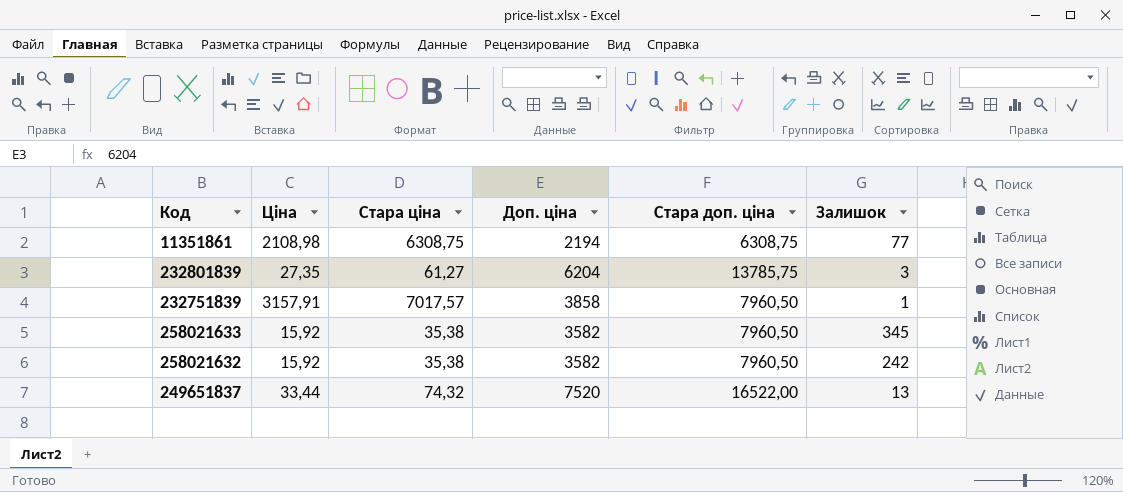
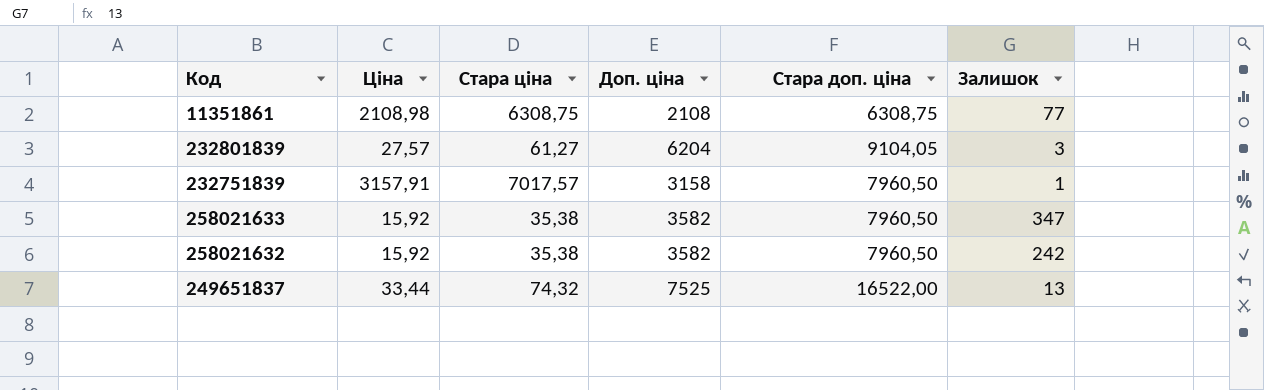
11351861 | Доп. ціна: 2194 -> 2108
232801839 | Ціна: 27,35 -> 27,57
232801839 | Стара доп. ціна: 13785,75 -> 9104,05
232751839 | Доп. ціна: 3858 -> 3158
258021633 | Залишок: 345 -> 347
249651837 | Доп. ціна: 7520 -> 7525

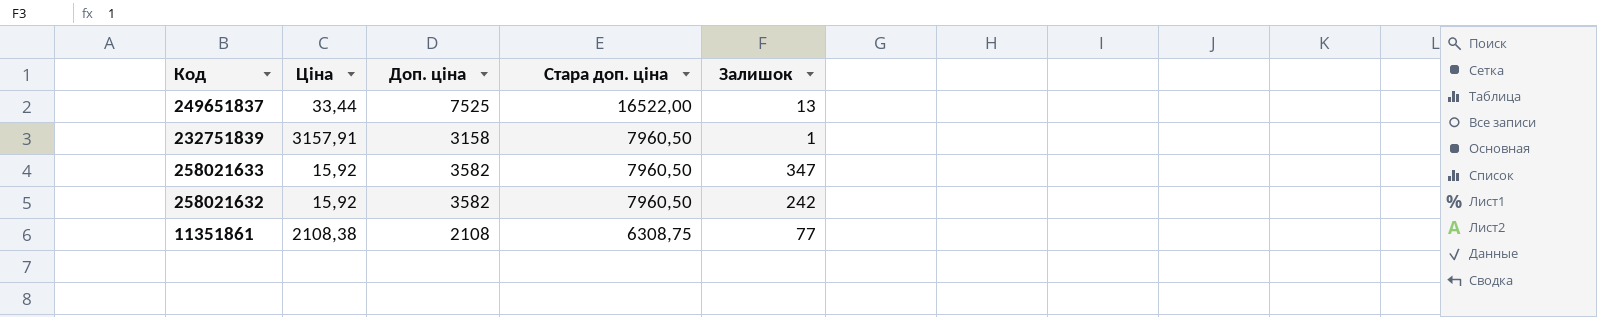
row order: none -> Стара доп. ціна descending
column Стара ціна | position: 3 -> none
row 232801839: 27,57 | 61,27 | 6204 | 9104,05 | 3 -> none
11351861 | Ціна: 2108,98 -> 2108,38

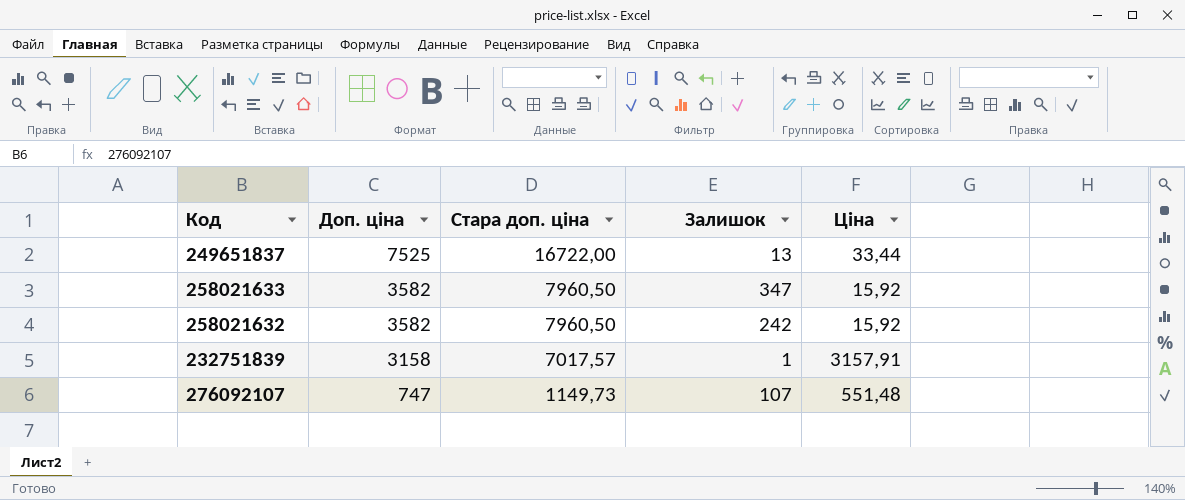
row order: Стара доп. ціна descending -> Доп. ціна descending
column Ціна | position: 2 -> 5
row 11351861: 2108,38 | 2108 | 6308,75 | 77 -> none
249651837 | Стара доп. ціна: 16522,00 -> 16722,00
232751839 | Стара доп. ціна: 7960,50 -> 7017,57
row 276092107: none -> 747 | 1149,73 | 107 | 551,48

